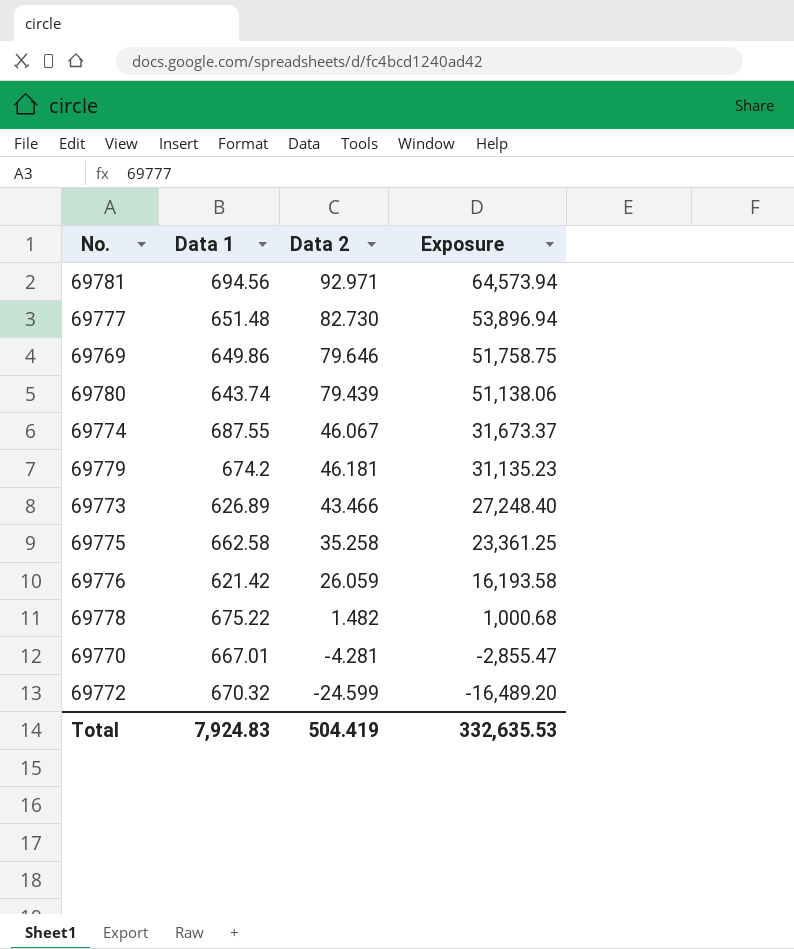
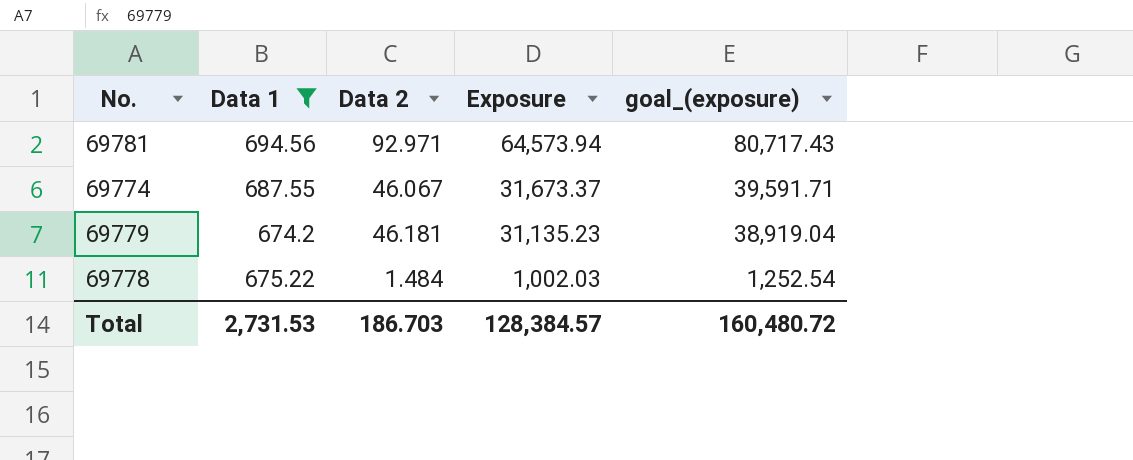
filter: none -> Data 1 >= 674.2
column goal_(exposure) | formula: none -> [Exposure] * 1.25
69778 | Data 2: 1.482 -> 1.484
69778 | Exposure: 1,000.68 -> 1,002.03
Total | Data 1: 7,924.83 -> 2,731.53
Total | Data 2: 504.419 -> 186.703
Total | Exposure: 332,635.53 -> 128,384.57

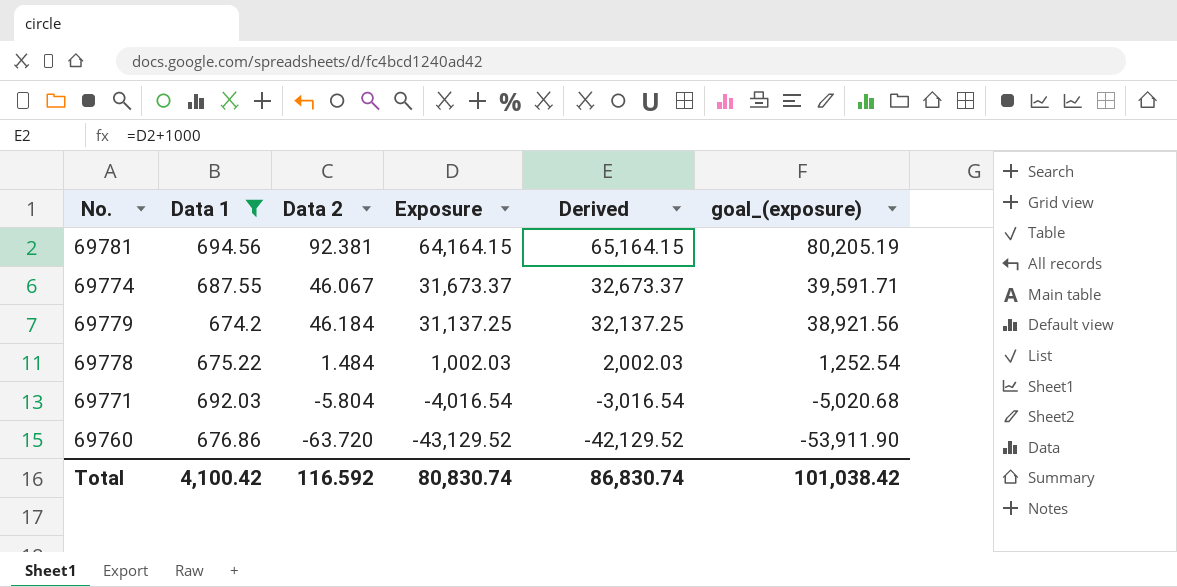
column Derived | formula: none -> [Exposure] + 1000
69781 | Data 2: 92.971 -> 92.381
69781 | Exposure: 64,573.94 -> 64,164.15
69781 | goal_(exposure): 80,717.43 -> 80,205.19
69779 | Data 2: 46.181 -> 46.184
69779 | Exposure: 31,135.23 -> 31,137.25
69779 | goal_(exposure): 38,919.04 -> 38,921.56
row 69771: none -> 692.03 | -5.804 | -4,016.54 | -3,016.54 | -5,020.68
row 69760: none -> 676.86 | -63.720 | -43,129.52 | -42,129.52 | -53,911.90
Total | Data 1: 2,731.53 -> 4,100.42
Total | Data 2: 186.703 -> 116.592
Total | Exposure: 128,384.57 -> 80,830.74
Total | goal_(exposure): 160,480.72 -> 101,038.42

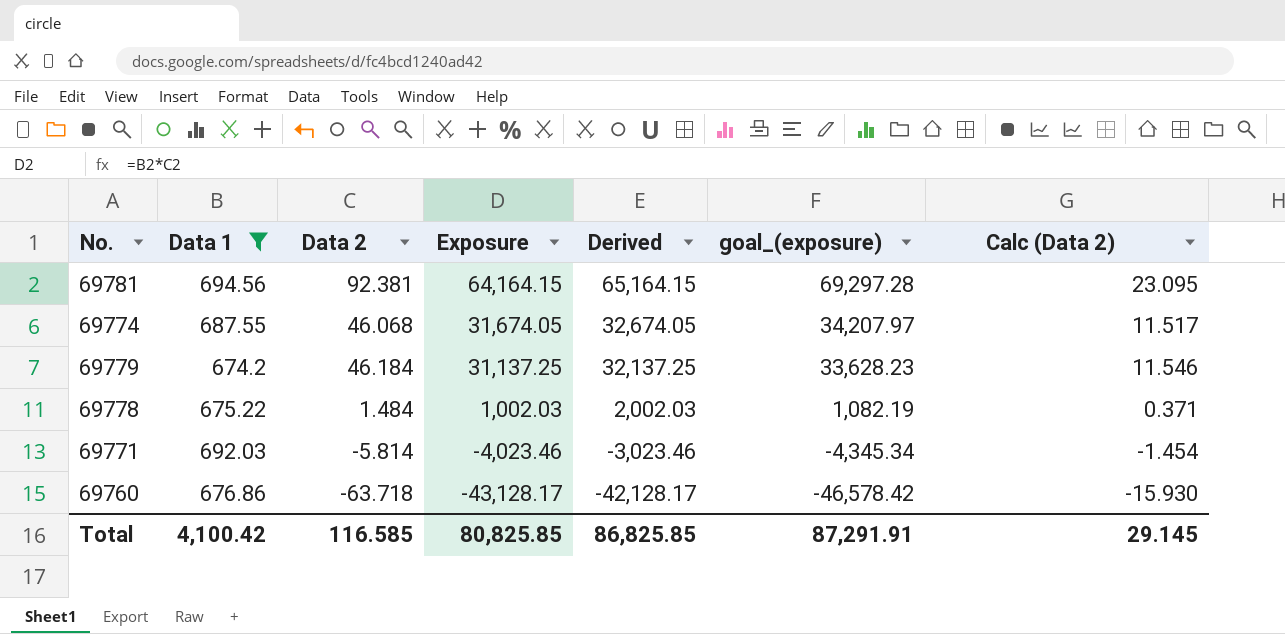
column goal_(exposure) | formula: [Exposure] * 1.25 -> [Exposure] * 1.08
column Calc (Data 2) | formula: none -> [Data 2] * 0.25
69774 | Data 2: 46.067 -> 46.068
69774 | Exposure: 31,673.37 -> 31,674.05
69774 | Derived: 32,673.37 -> 32,674.05
69771 | Data 2: -5.804 -> -5.814
69771 | Exposure: -4,016.54 -> -4,023.46
69771 | Derived: -3,016.54 -> -3,023.46
69760 | Data 2: -63.720 -> -63.718
69760 | Exposure: -43,129.52 -> -43,128.17
69760 | Derived: -42,129.52 -> -42,128.17
Total | Data 2: 116.592 -> 116.585
Total | Exposure: 80,830.74 -> 80,825.85
Total | Derived: 86,830.74 -> 86,825.85
Total | goal_(exposure): 101,038.42 -> 87,291.91

